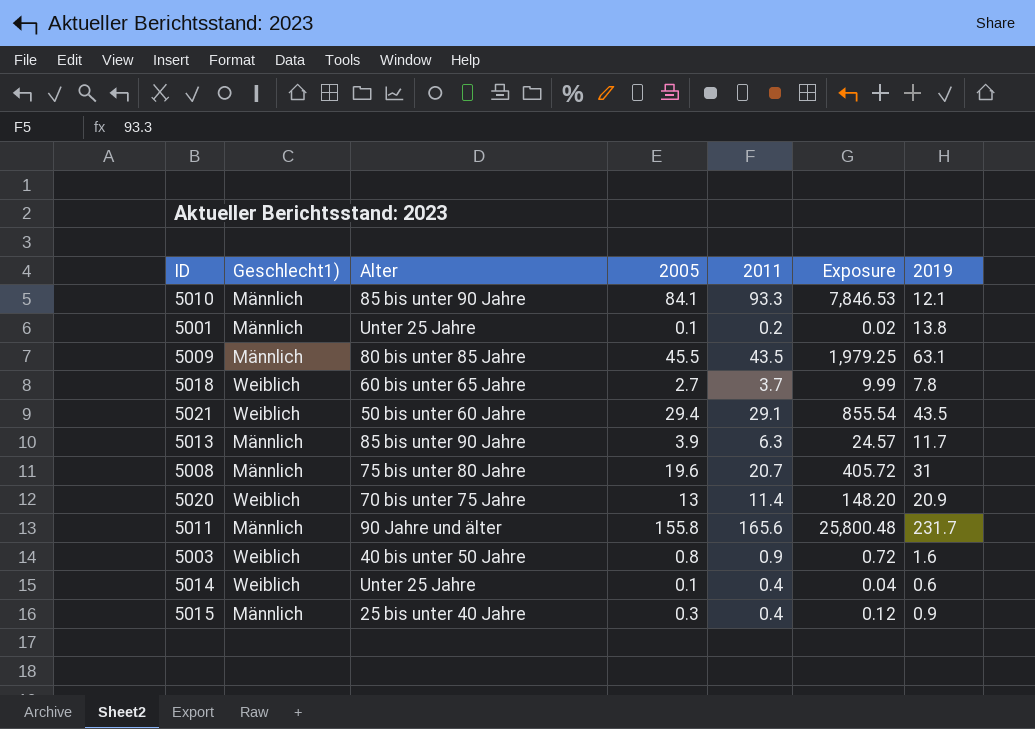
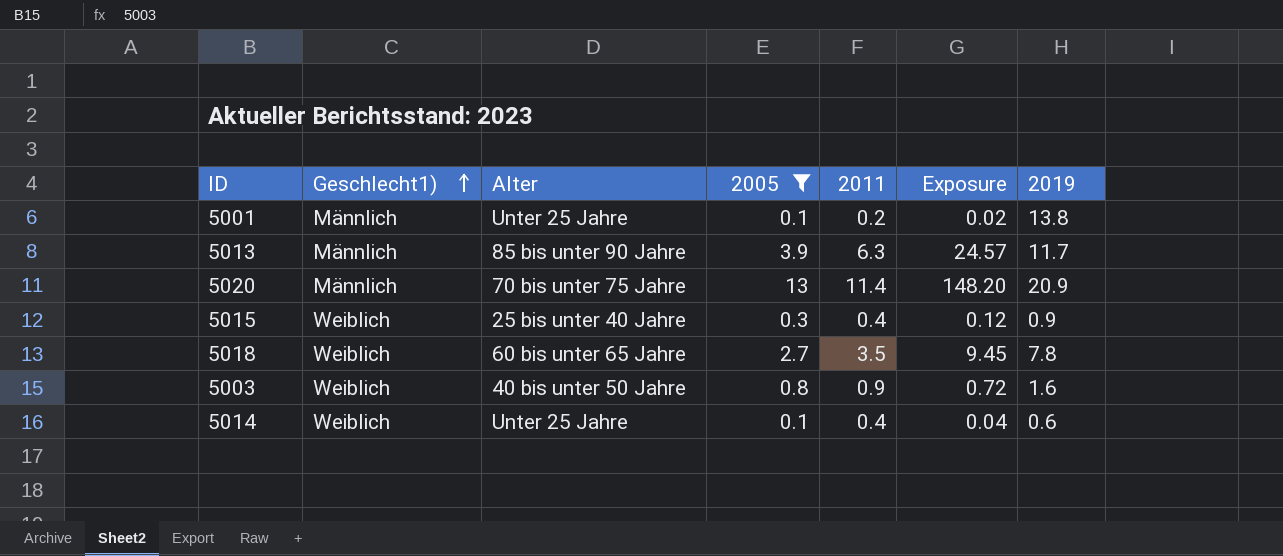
filter: none -> 2005 <= 13
row order: none -> Geschlecht1) ascending
5020 | Geschlecht1): Weiblich -> Männlich
5015 | Geschlecht1): Männlich -> Weiblich
5018 | 2011: 3.7 -> 3.5
5018 | Exposure: 9.99 -> 9.45

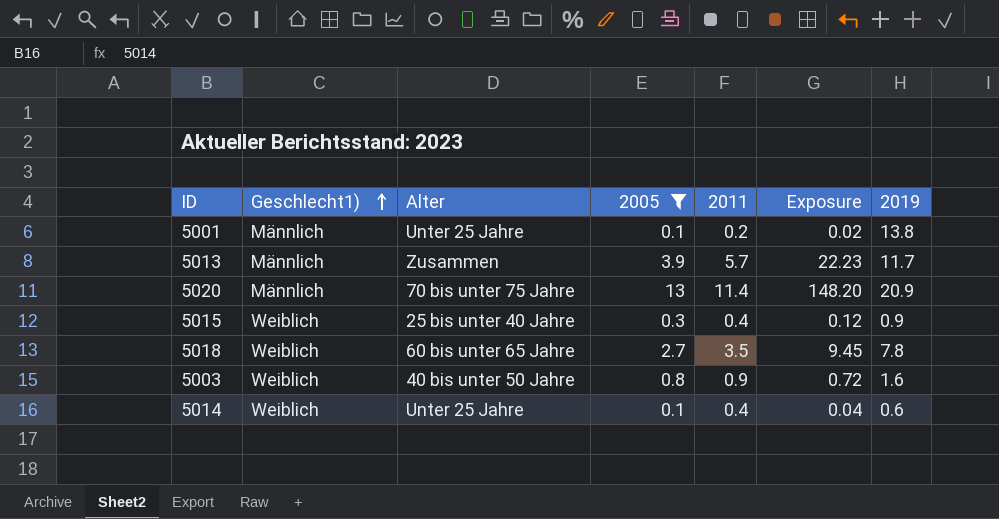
5013 | Alter: 85 bis unter 90 Jahre -> Zusammen
5013 | 2011: 6.3 -> 5.7
5013 | Exposure: 24.57 -> 22.23

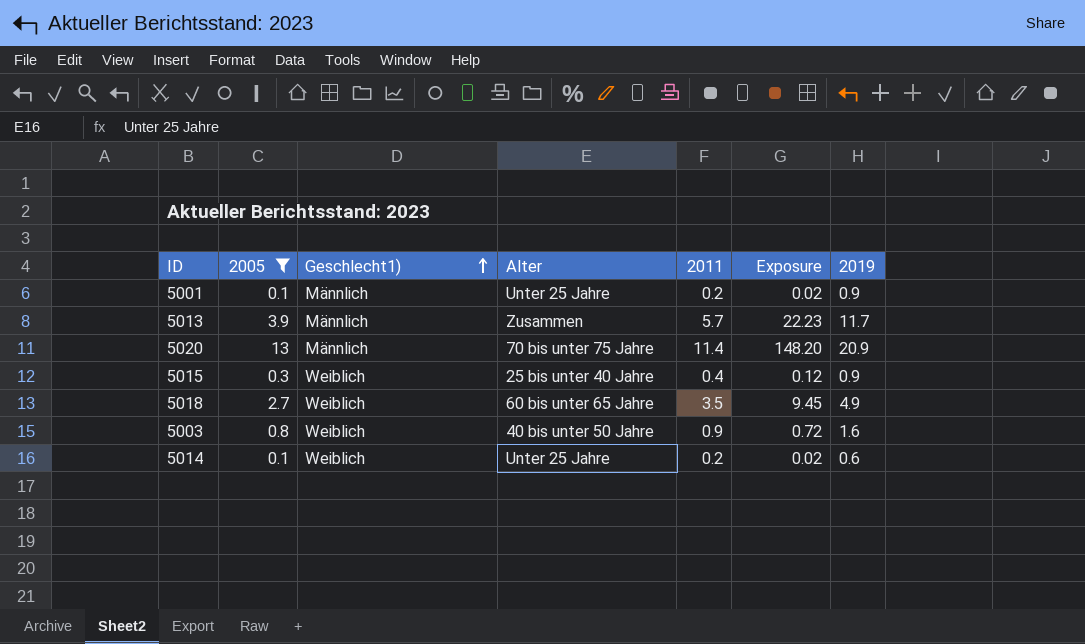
column 2005 | position: 4 -> 2
5001 | 2019: 13.8 -> 0.9
5018 | 2019: 7.8 -> 4.9
5014 | 2011: 0.4 -> 0.2
5014 | Exposure: 0.04 -> 0.02

